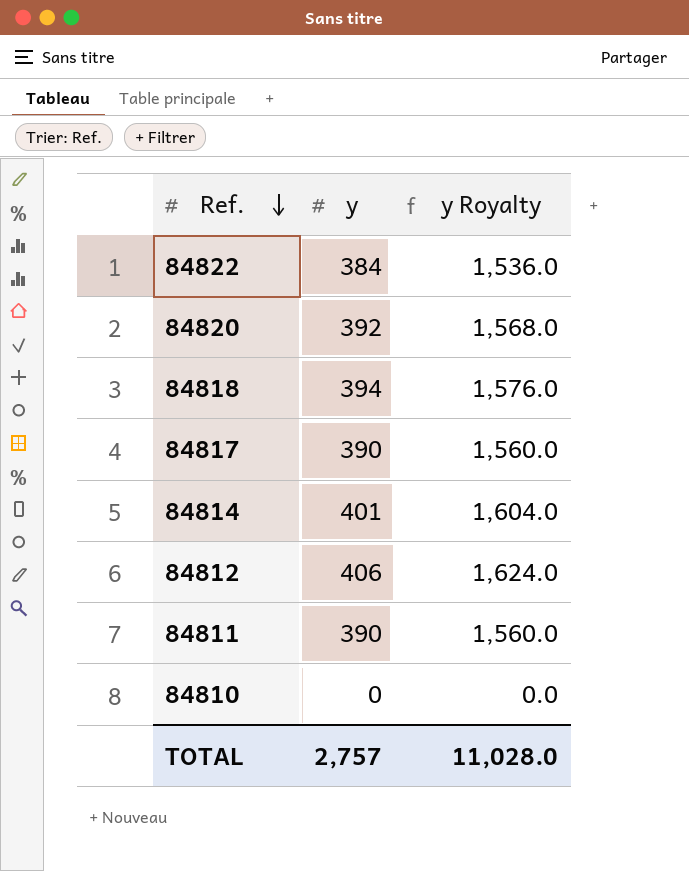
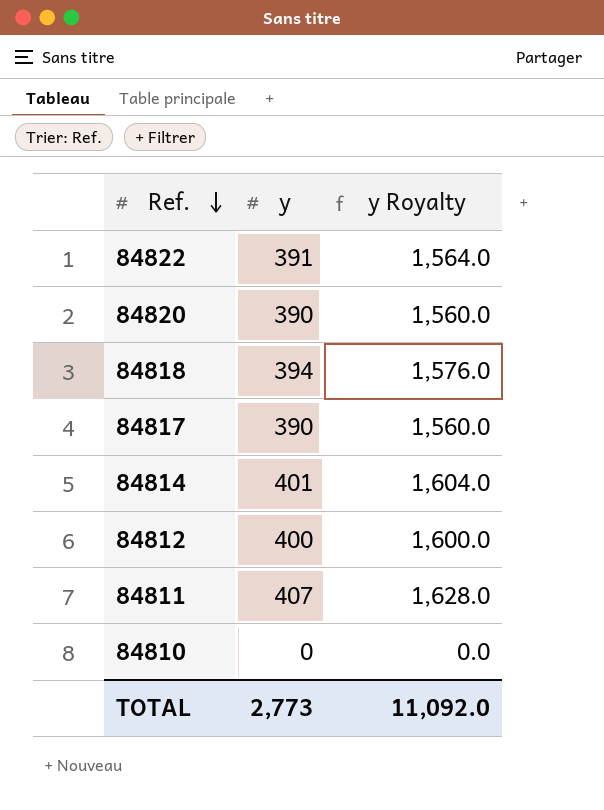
84822 | y: 384 -> 391
84822 | y Royalty: 1,536.0 -> 1,564.0
84820 | y: 392 -> 390
84820 | y Royalty: 1,568.0 -> 1,560.0
84812 | y: 406 -> 400
84812 | y Royalty: 1,624.0 -> 1,600.0
84811 | y: 390 -> 407
84811 | y Royalty: 1,560.0 -> 1,628.0
TOTAL | y: 2,757 -> 2,773
TOTAL | y Royalty: 11,028.0 -> 11,092.0

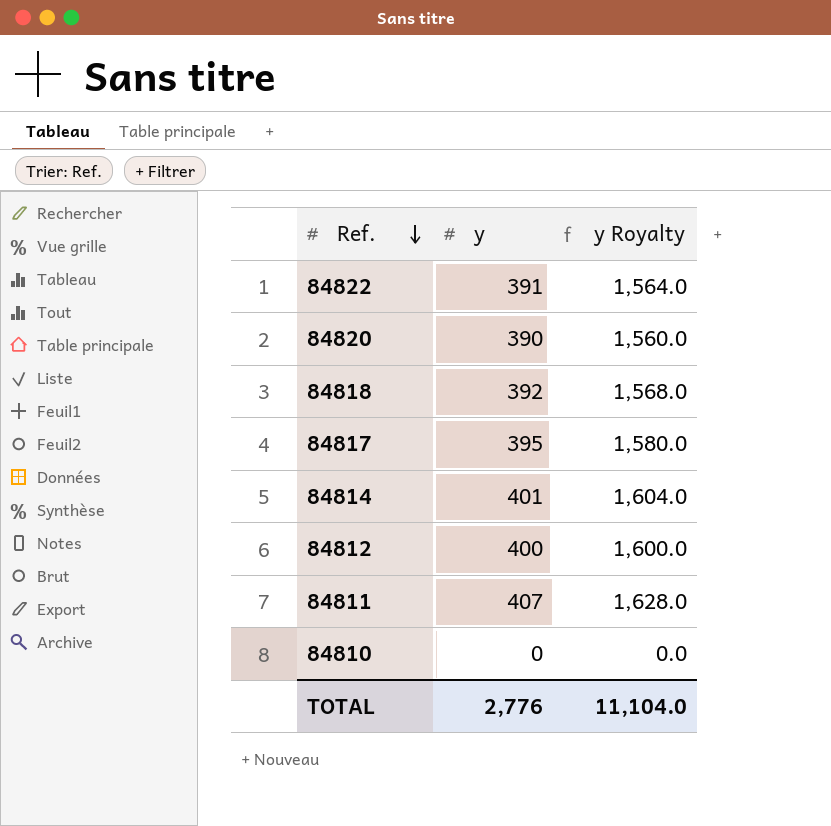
84818 | y: 394 -> 392
84818 | y Royalty: 1,576.0 -> 1,568.0
84817 | y: 390 -> 395
84817 | y Royalty: 1,560.0 -> 1,580.0
TOTAL | y: 2,773 -> 2,776
TOTAL | y Royalty: 11,092.0 -> 11,104.0

